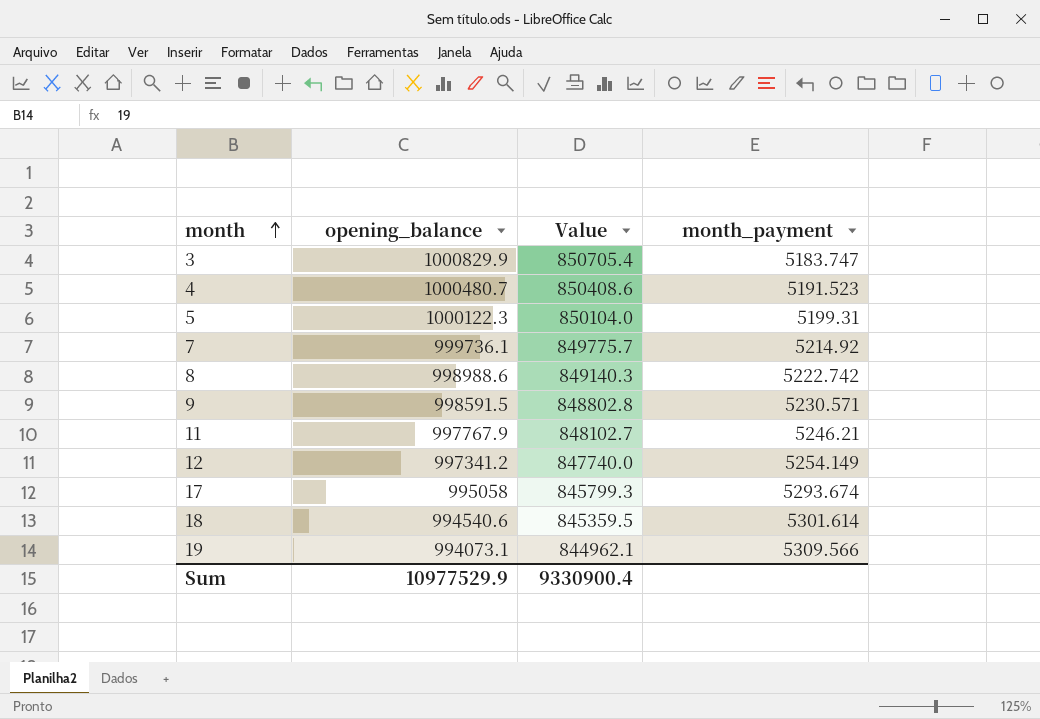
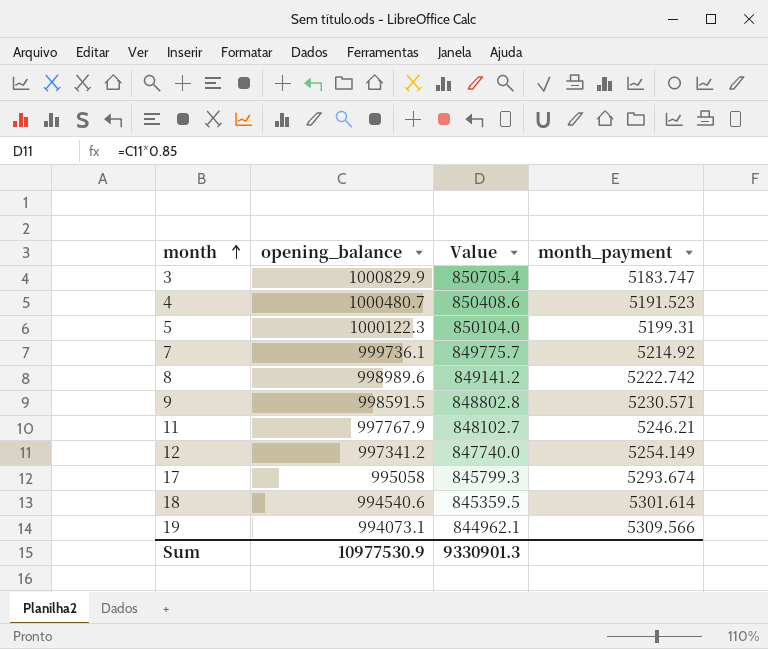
8 | opening_balance: 998988.6 -> 998989.6
8 | Value: 849140.3 -> 849141.2
Sum | opening_balance: 10977529.9 -> 10977530.9
Sum | Value: 9330900.4 -> 9330901.3

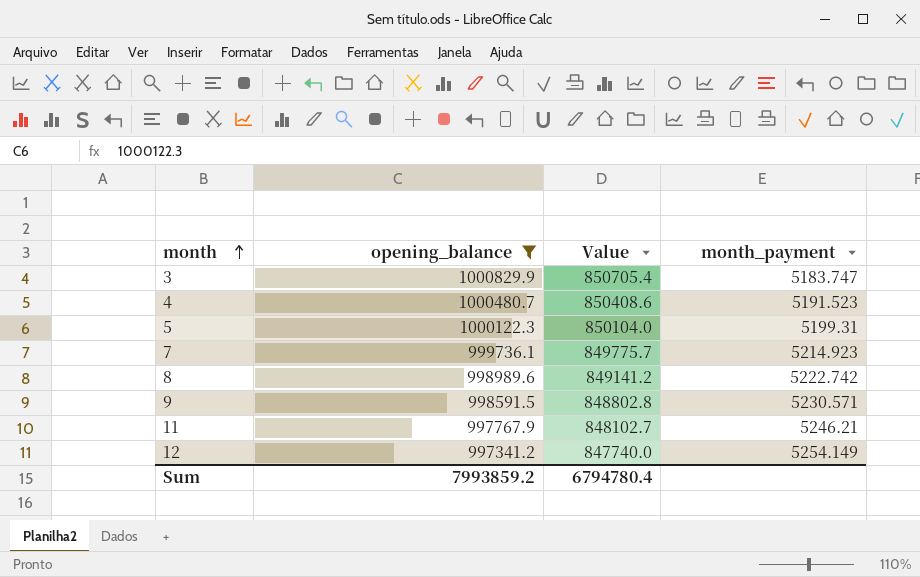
filter: none -> opening_balance >= 997341.2
7 | month_payment: 5214.92 -> 5214.923
Sum | opening_balance: 10977530.9 -> 7993859.2
Sum | Value: 9330901.3 -> 6794780.4

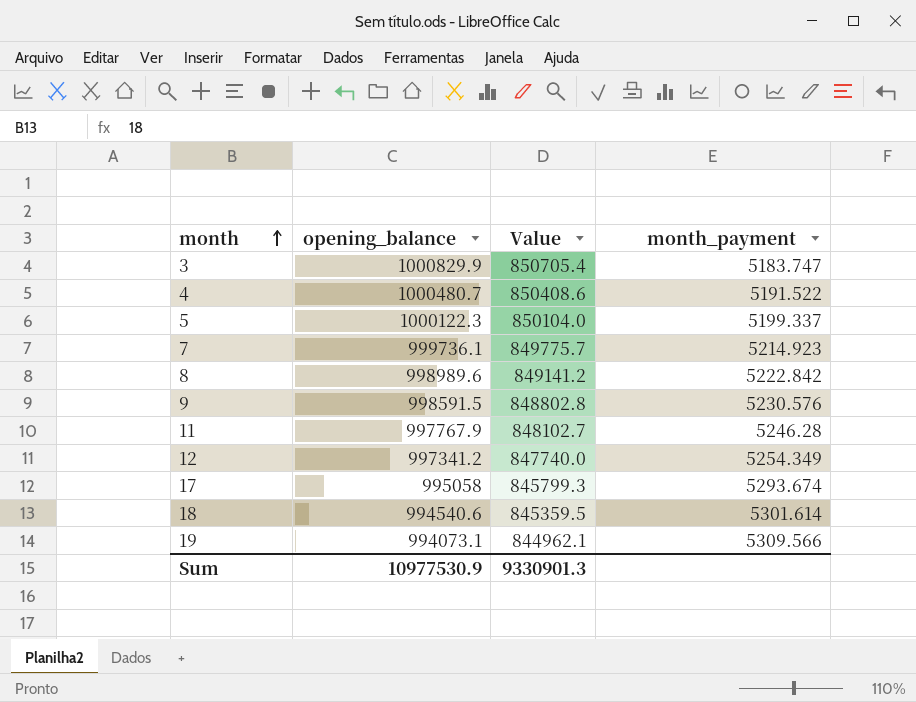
filter: opening_balance >= 997341.2 -> none
4 | month_payment: 5191.523 -> 5191.522
5 | month_payment: 5199.31 -> 5199.337
8 | month_payment: 5222.742 -> 5222.842
9 | month_payment: 5230.571 -> 5230.576
11 | month_payment: 5246.21 -> 5246.28
12 | month_payment: 5254.149 -> 5254.349
Sum | opening_balance: 7993859.2 -> 10977530.9
Sum | Value: 6794780.4 -> 9330901.3

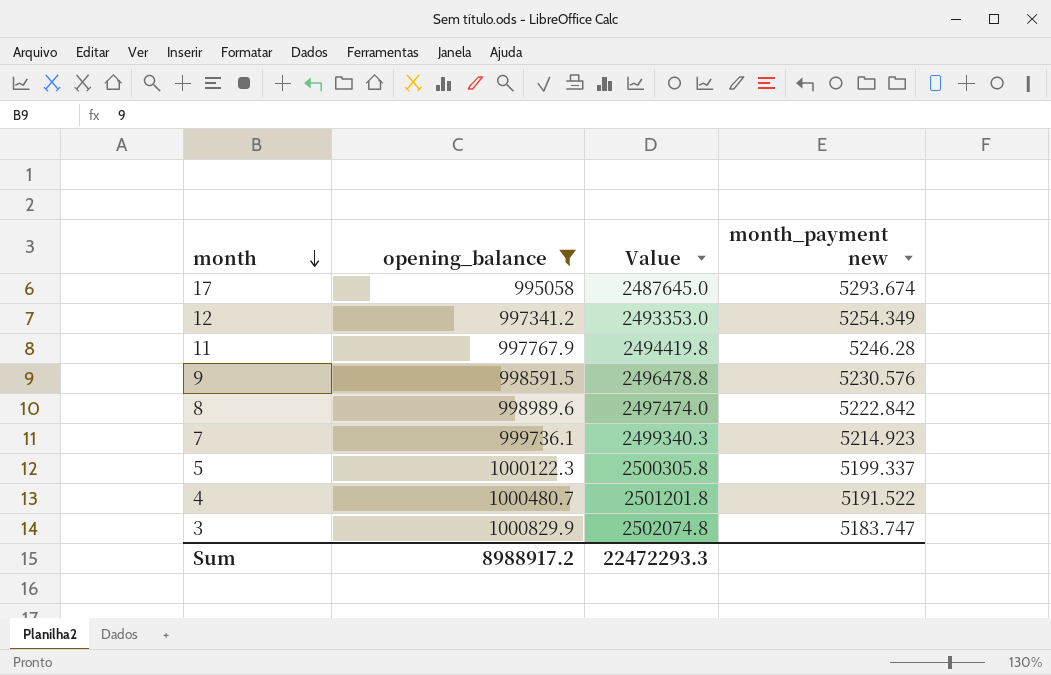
filter: none -> opening_balance >= 995058
row order: month ascending -> month descending
column Value | formula: [opening_balance] * 0.85 -> [opening_balance] * 2.5
column name: month_payment -> month_payment new
Sum | opening_balance: 10977530.9 -> 8988917.2
Sum | Value: 9330901.3 -> 22472293.3

